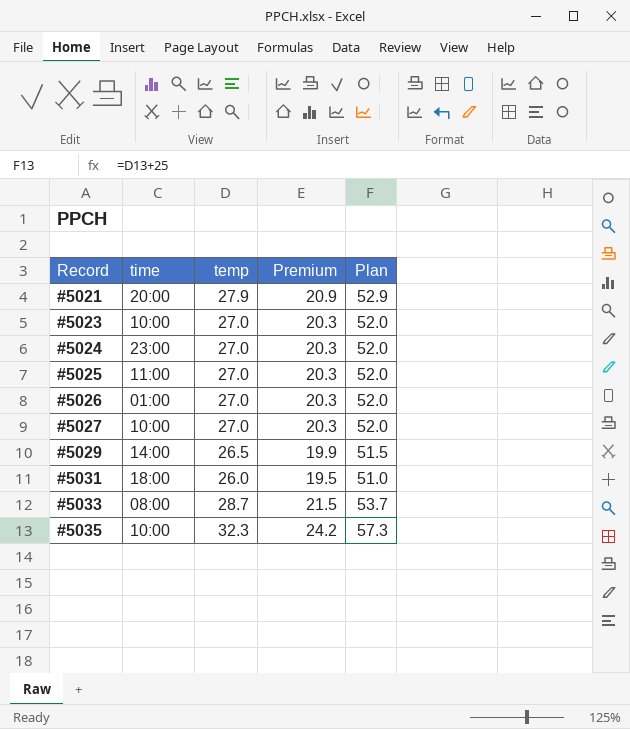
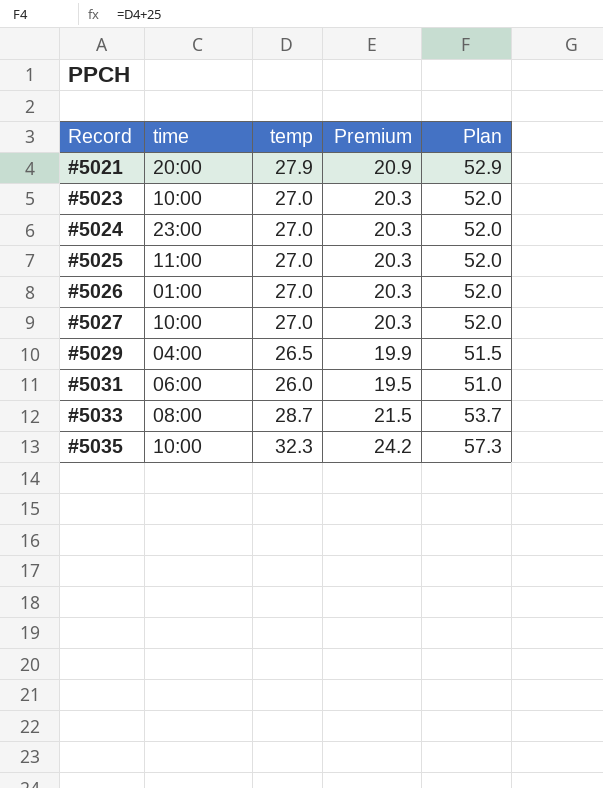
#5029 | time: 14:00 -> 04:00
#5031 | time: 18:00 -> 06:00

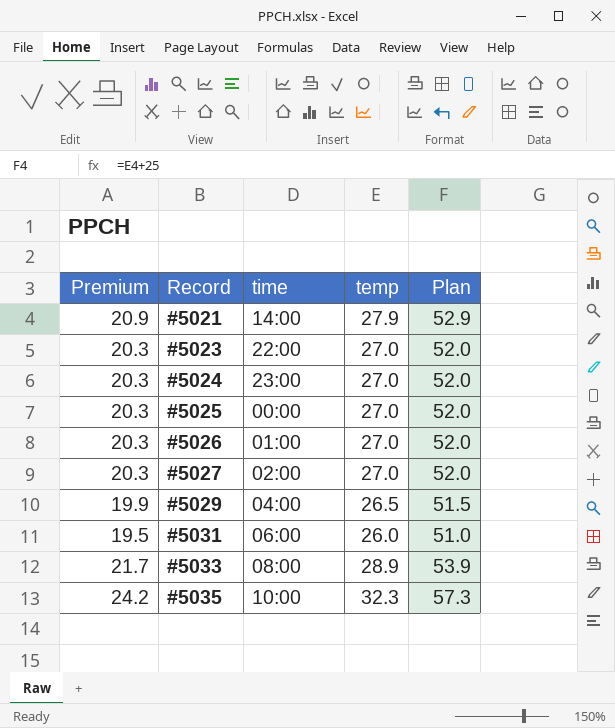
column Premium | position: 4 -> 1
#5021 | time: 20:00 -> 14:00
#5023 | time: 10:00 -> 22:00
#5025 | time: 11:00 -> 00:00
#5027 | time: 10:00 -> 02:00
#5033 | Premium: 21.5 -> 21.7
#5033 | temp: 28.7 -> 28.9
#5033 | Plan: 53.7 -> 53.9

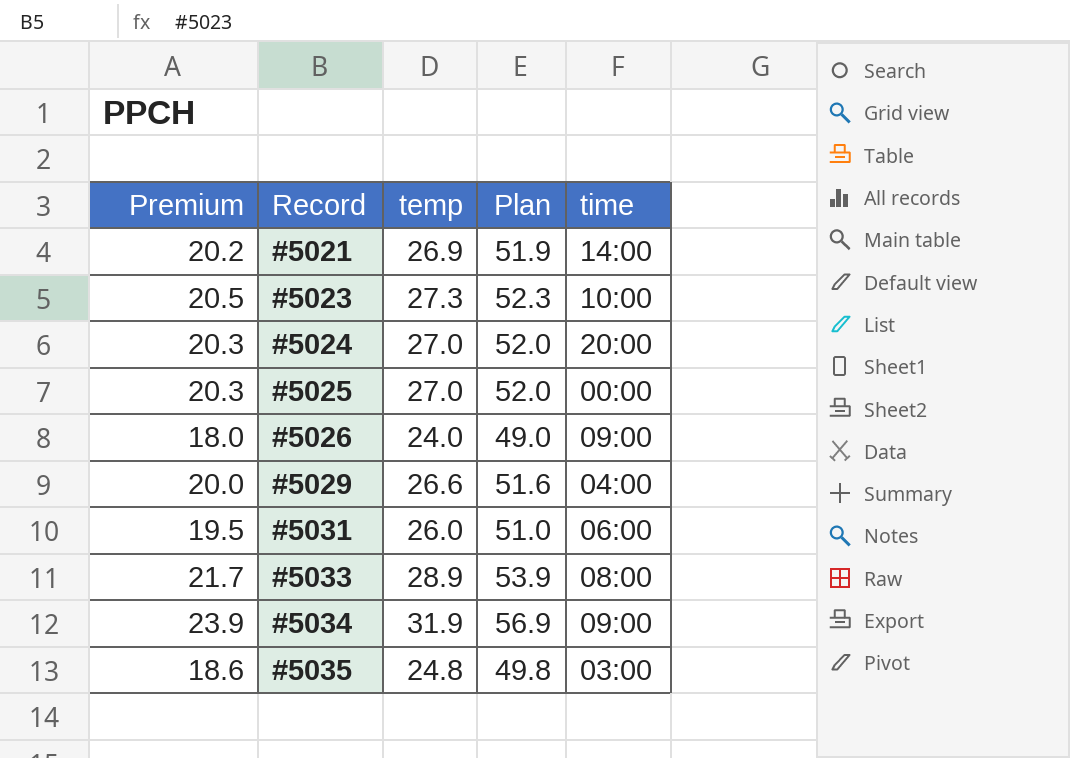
column time | position: 3 -> 5
row #5027: 20.3 | 02:00 | 27.0 | 52.0 -> none
#5021 | Premium: 20.9 -> 20.2
#5021 | temp: 27.9 -> 26.9
#5021 | Plan: 52.9 -> 51.9
#5023 | Premium: 20.3 -> 20.5
#5023 | temp: 27.0 -> 27.3
#5023 | Plan: 52.0 -> 52.3
#5023 | time: 22:00 -> 10:00
#5024 | time: 23:00 -> 20:00
#5026 | Premium: 20.3 -> 18.0
#5026 | temp: 27.0 -> 24.0
#5026 | Plan: 52.0 -> 49.0
#5026 | time: 01:00 -> 09:00
#5029 | Premium: 19.9 -> 20.0
#5029 | temp: 26.5 -> 26.6
#5029 | Plan: 51.5 -> 51.6
row #5034: none -> 23.9 | 31.9 | 56.9 | 09:00
#5035 | Premium: 24.2 -> 18.6
#5035 | temp: 32.3 -> 24.8
#5035 | Plan: 57.3 -> 49.8
#5035 | time: 10:00 -> 03:00

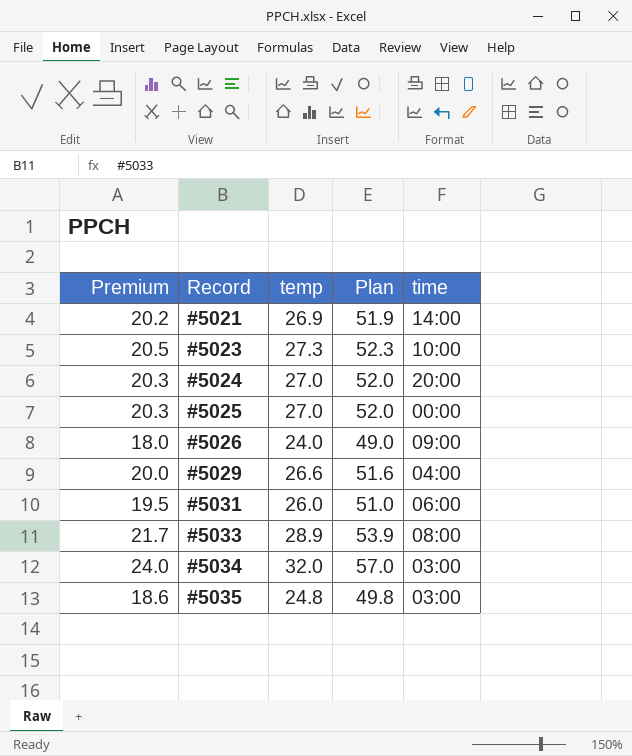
#5034 | Premium: 23.9 -> 24.0
#5034 | temp: 31.9 -> 32.0
#5034 | Plan: 56.9 -> 57.0
#5034 | time: 09:00 -> 03:00

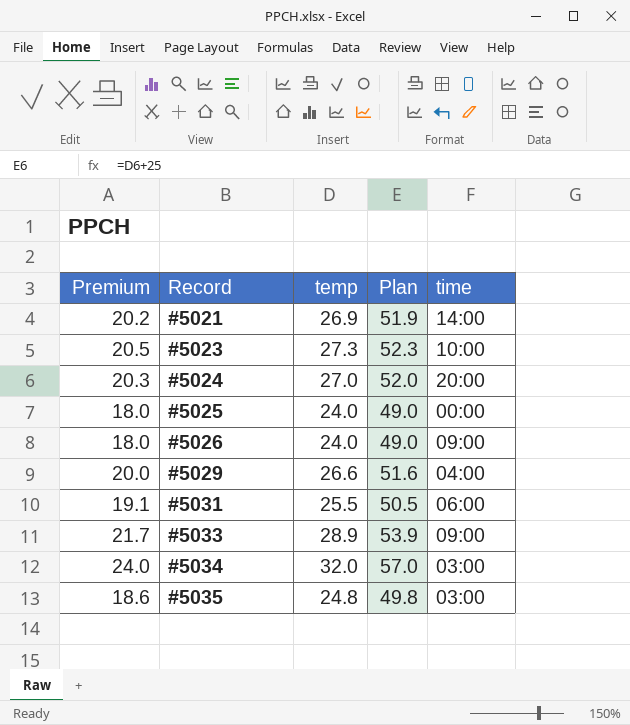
#5025 | Premium: 20.3 -> 18.0
#5025 | temp: 27.0 -> 24.0
#5025 | Plan: 52.0 -> 49.0
#5031 | Premium: 19.5 -> 19.1
#5031 | temp: 26.0 -> 25.5
#5031 | Plan: 51.0 -> 50.5
#5033 | time: 08:00 -> 09:00

